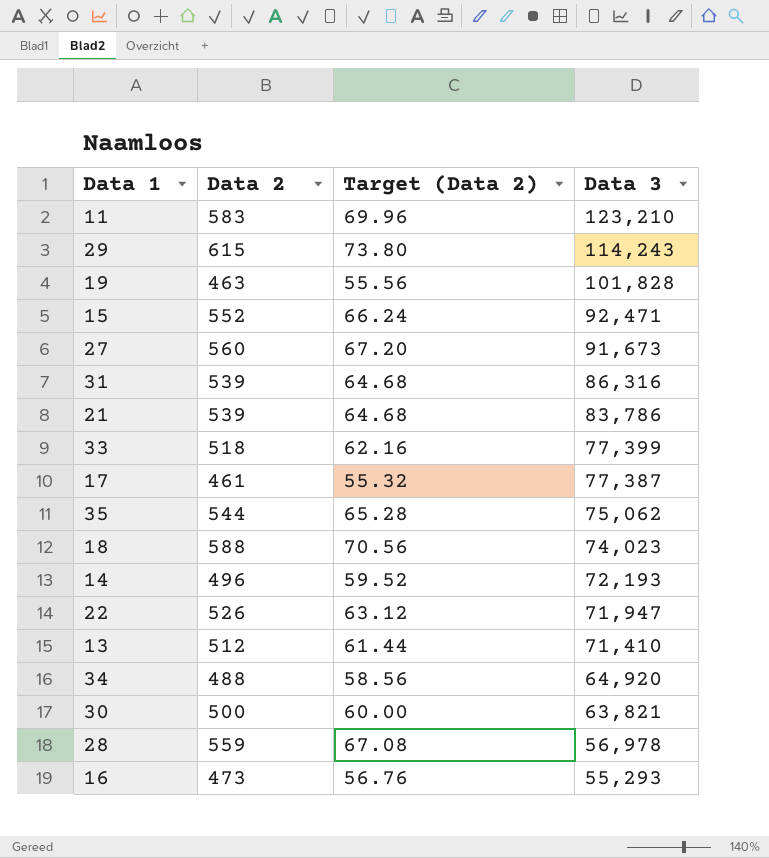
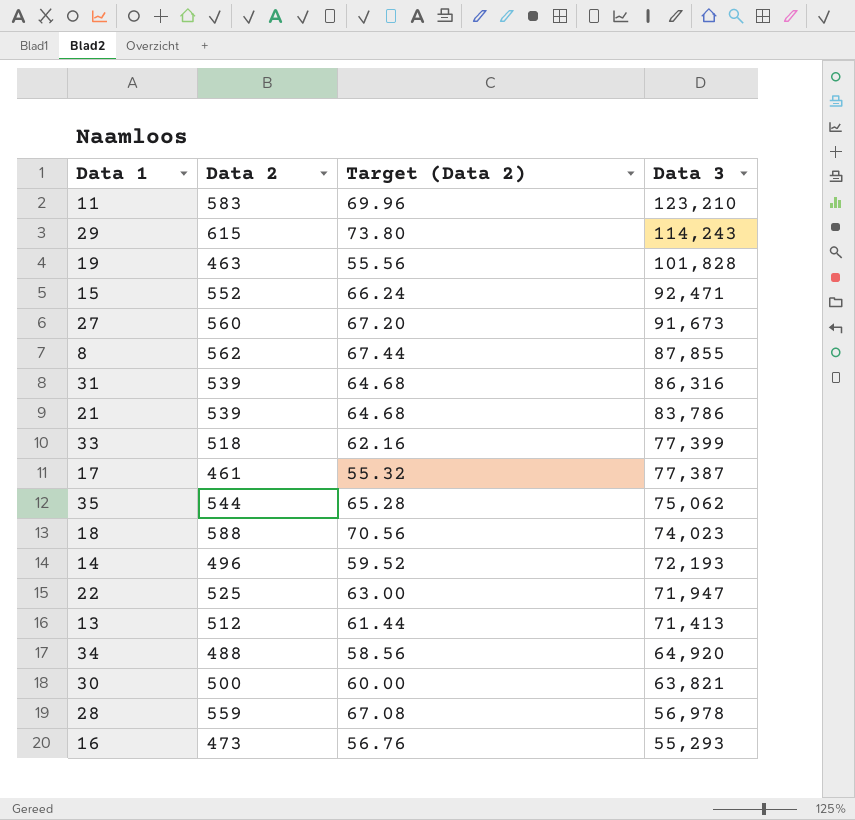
row 8: none -> 562 | 67.44 | 87,855
22 | Data 2: 526 -> 525
22 | Target (Data 2): 63.12 -> 63.00
13 | Data 3: 71,410 -> 71,413

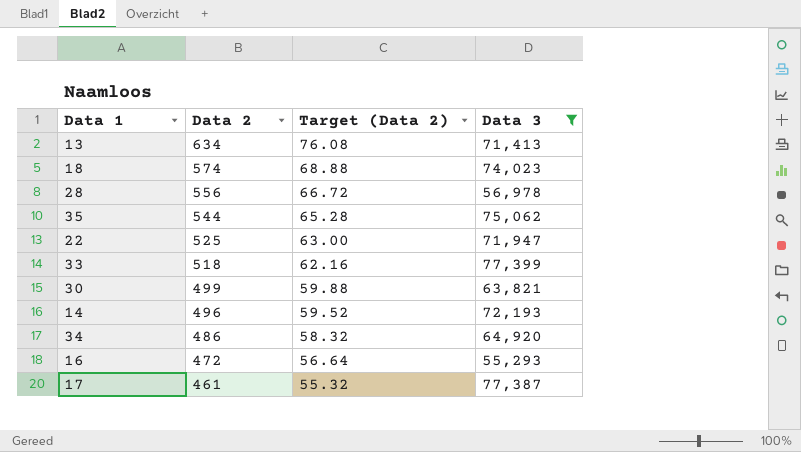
filter: none -> Data 3 <= 77,399
row order: Data 3 descending -> Data 2 descending
13 | Data 2: 512 -> 634
13 | Target (Data 2): 61.44 -> 76.08
18 | Data 2: 588 -> 574
18 | Target (Data 2): 70.56 -> 68.88
28 | Data 2: 559 -> 556
28 | Target (Data 2): 67.08 -> 66.72
30 | Data 2: 500 -> 499
30 | Target (Data 2): 60.00 -> 59.88
34 | Data 2: 488 -> 486
34 | Target (Data 2): 58.56 -> 58.32
16 | Data 2: 473 -> 472
16 | Target (Data 2): 56.76 -> 56.64

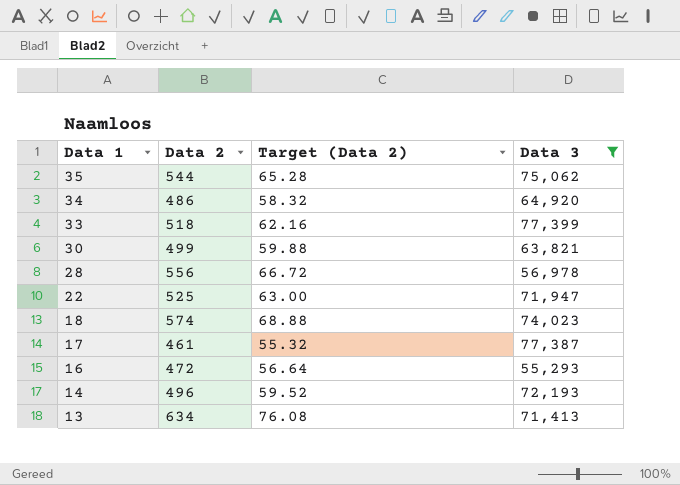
row order: Data 2 descending -> Data 1 descending

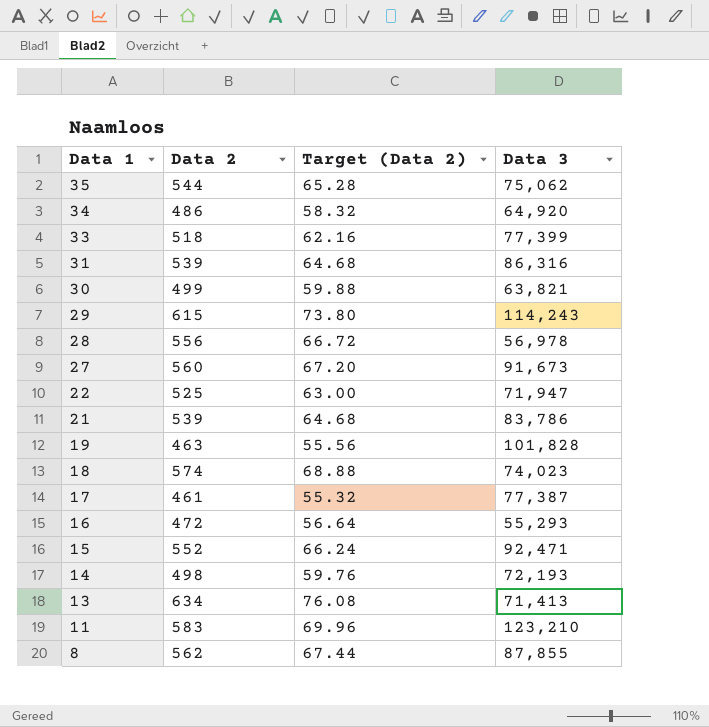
filter: Data 3 <= 77,399 -> none
14 | Data 2: 496 -> 498
14 | Target (Data 2): 59.52 -> 59.76

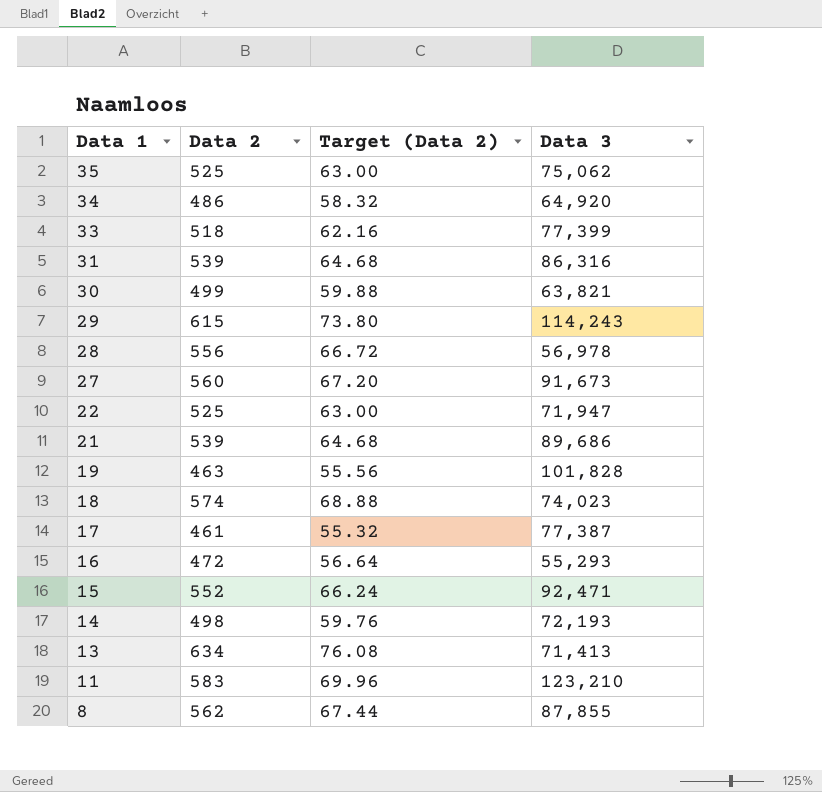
35 | Data 2: 544 -> 525
35 | Target (Data 2): 65.28 -> 63.00
21 | Data 3: 83,786 -> 89,686

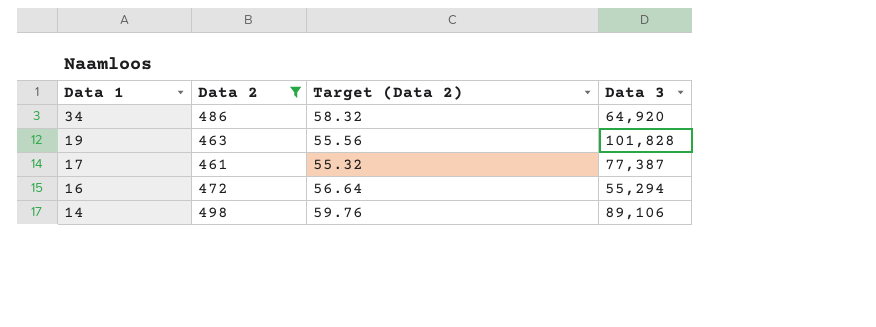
filter: none -> Data 2 <= 498
16 | Data 3: 55,293 -> 55,294
14 | Data 3: 72,193 -> 89,106

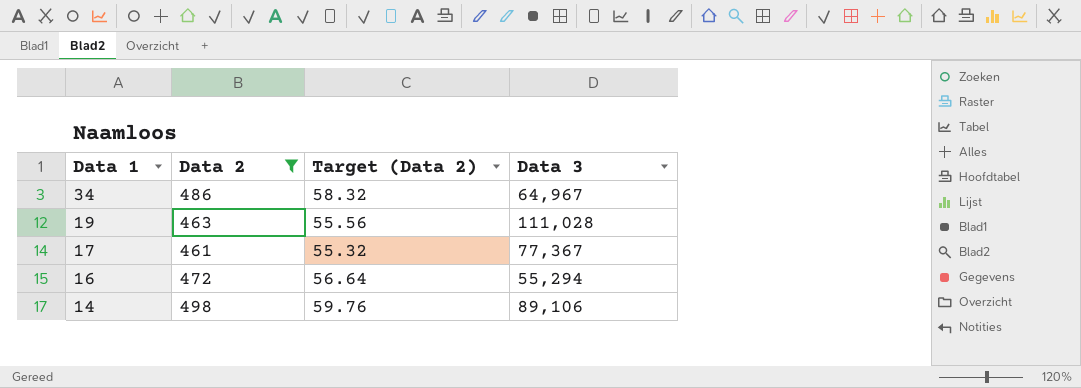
34 | Data 3: 64,920 -> 64,967
19 | Data 3: 101,828 -> 111,028
17 | Data 3: 77,387 -> 77,367

